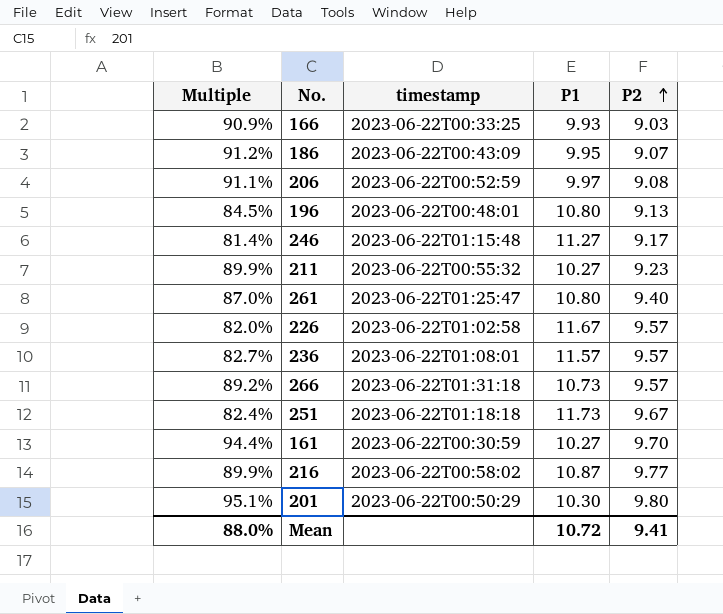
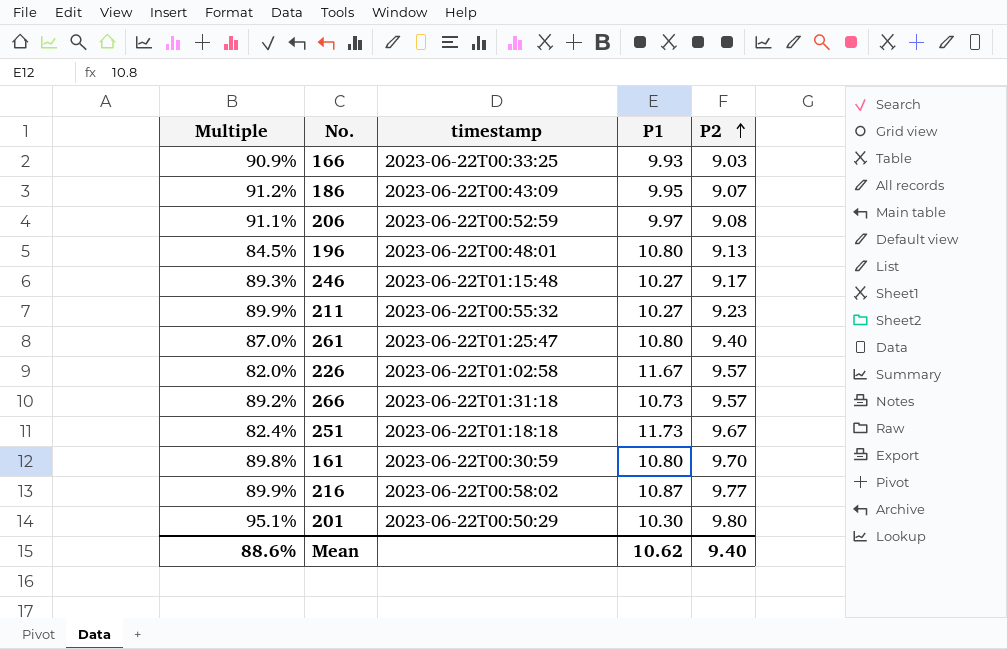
row 236: 82.7% | 2023-06-22T01:08:01 | 11.57 | 9.57 -> none
246 | Multiple: 81.4% -> 89.3%
246 | P1: 11.27 -> 10.27
161 | Multiple: 94.4% -> 89.8%
161 | P1: 10.27 -> 10.80
Mean | Multiple: 88.0% -> 88.6%
Mean | P1: 10.72 -> 10.62
Mean | P2: 9.41 -> 9.40

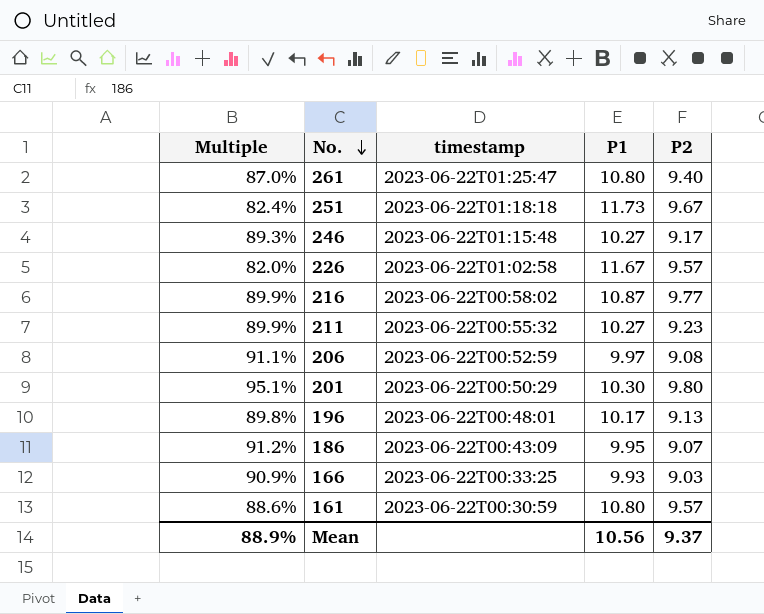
row order: P2 ascending -> No. descending
row 266: 89.2% | 2023-06-22T01:31:18 | 10.73 | 9.57 -> none
196 | Multiple: 84.5% -> 89.8%
196 | P1: 10.80 -> 10.17
161 | Multiple: 89.8% -> 88.6%
161 | P2: 9.70 -> 9.57
Mean | Multiple: 88.6% -> 88.9%
Mean | P1: 10.62 -> 10.56
Mean | P2: 9.40 -> 9.37

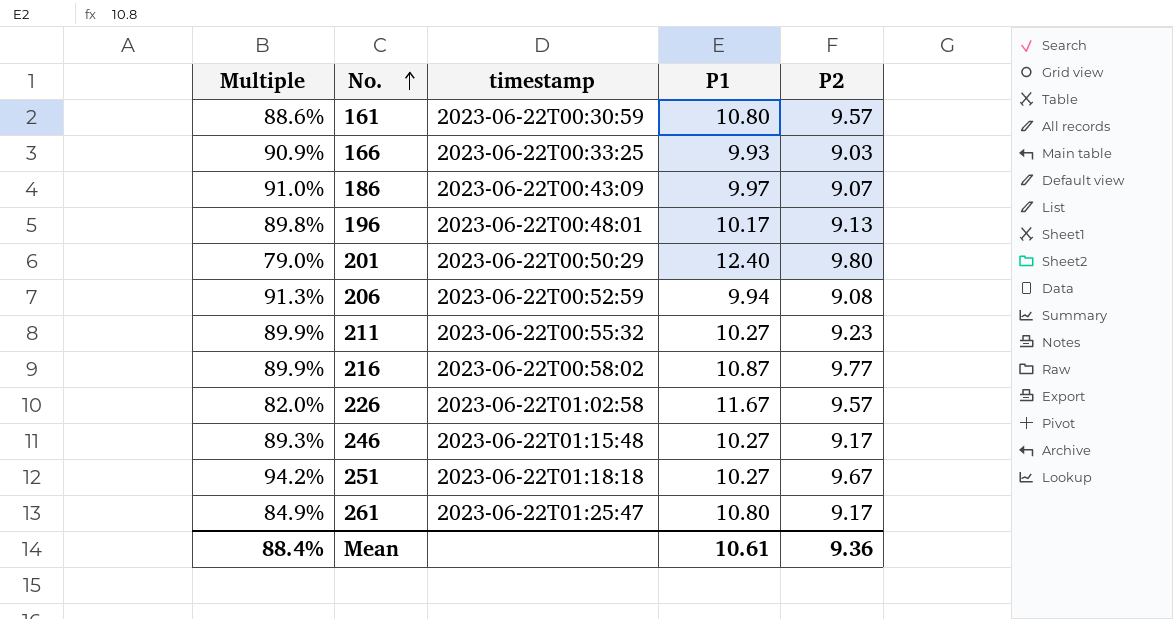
row order: No. descending -> No. ascending
186 | Multiple: 91.2% -> 91.0%
186 | P1: 9.95 -> 9.97
201 | Multiple: 95.1% -> 79.0%
201 | P1: 10.30 -> 12.40
206 | Multiple: 91.1% -> 91.3%
206 | P1: 9.97 -> 9.94
251 | Multiple: 82.4% -> 94.2%
251 | P1: 11.73 -> 10.27
261 | Multiple: 87.0% -> 84.9%
261 | P2: 9.40 -> 9.17
Mean | Multiple: 88.9% -> 88.4%
Mean | P1: 10.56 -> 10.61
Mean | P2: 9.37 -> 9.36

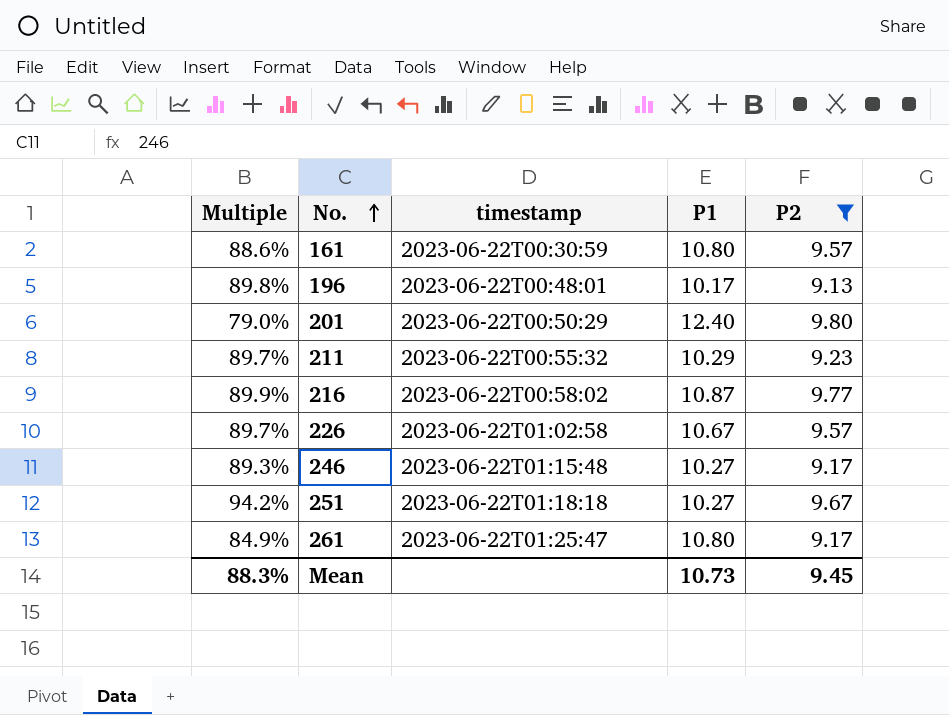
filter: none -> P2 >= 9.13
211 | Multiple: 89.9% -> 89.7%
211 | P1: 10.27 -> 10.29
226 | Multiple: 82.0% -> 89.7%
226 | P1: 11.67 -> 10.67
Mean | Multiple: 88.4% -> 88.3%
Mean | P1: 10.61 -> 10.73
Mean | P2: 9.36 -> 9.45

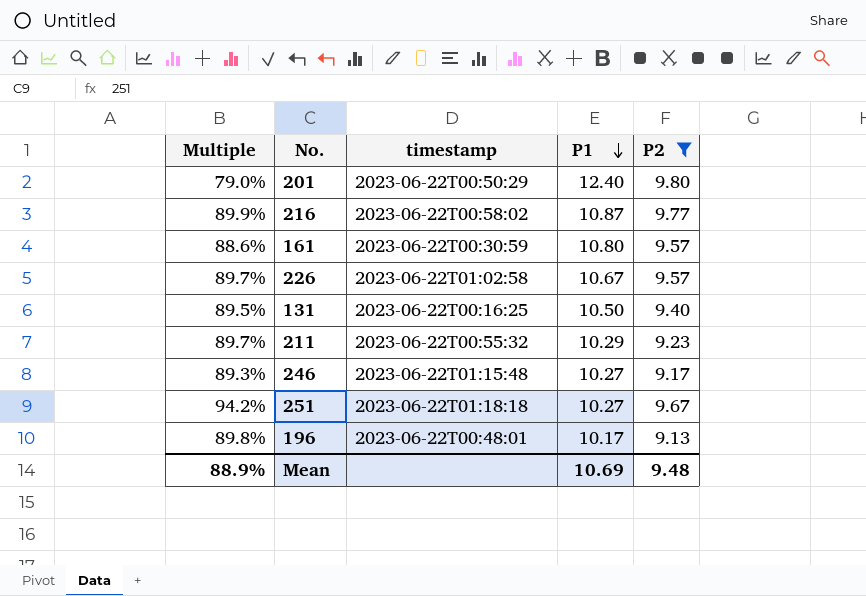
row order: No. ascending -> P1 descending
row 261: 84.9% | 2023-06-22T01:25:47 | 10.80 | 9.17 -> none
row 131: none -> 89.5% | 2023-06-22T00:16:25 | 10.50 | 9.40
Mean | Multiple: 88.3% -> 88.9%
Mean | P1: 10.73 -> 10.69
Mean | P2: 9.45 -> 9.48

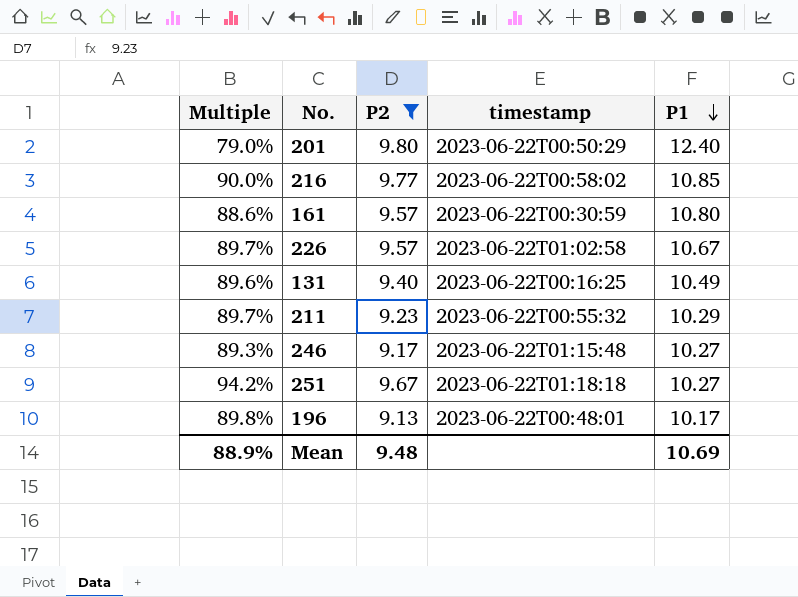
column P2 | position: 5 -> 3
216 | Multiple: 89.9% -> 90.0%
216 | P1: 10.87 -> 10.85
131 | Multiple: 89.5% -> 89.6%
131 | P1: 10.50 -> 10.49

